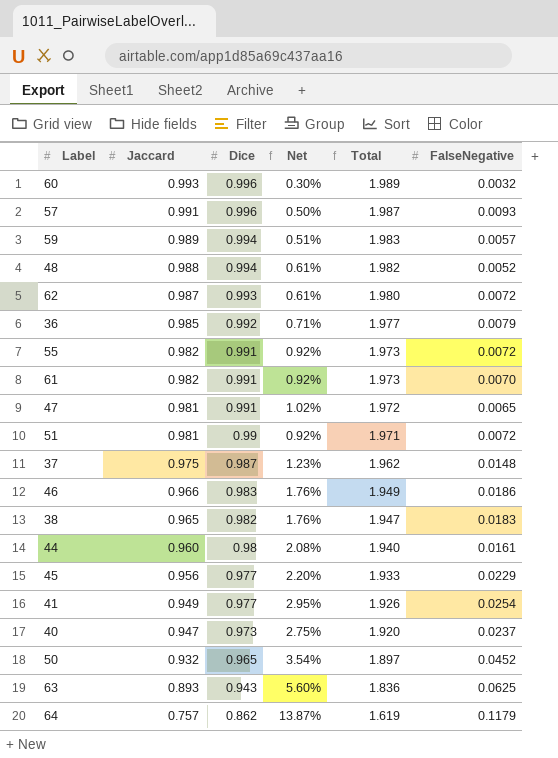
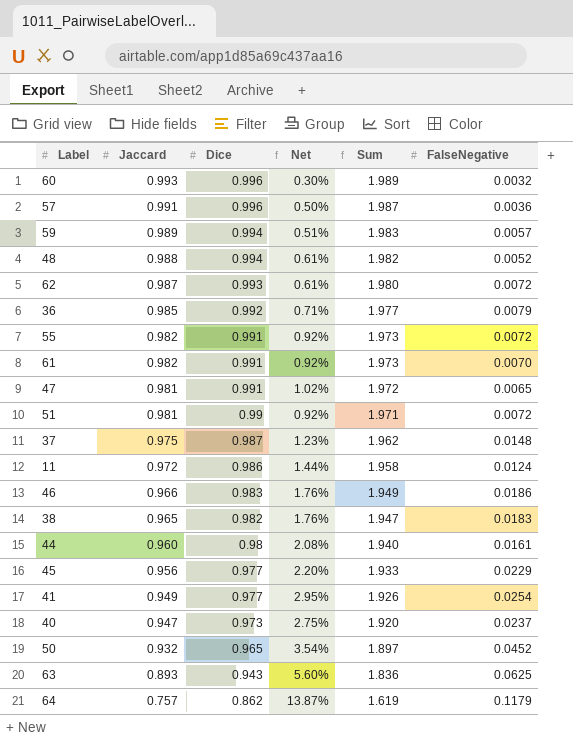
column name: Total -> Sum
57 | FalseNegative: 0.0093 -> 0.0036
row 11: none -> 0.972 | 0.986 | 1.44% | 1.958 | 0.0124

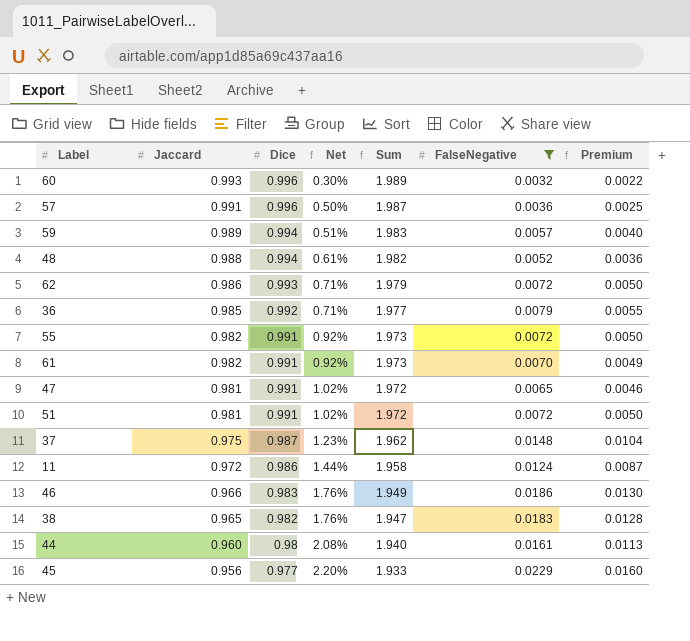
filter: none -> FalseNegative <= 0.0229
column Premium | formula: none -> [FalseNegative] * 0.7
62 | Jaccard: 0.987 -> 0.986
62 | Net: 0.61% -> 0.71%
62 | Sum: 1.980 -> 1.979
51 | Dice: 0.99 -> 0.991
51 | Net: 0.92% -> 1.02%
51 | Sum: 1.971 -> 1.972

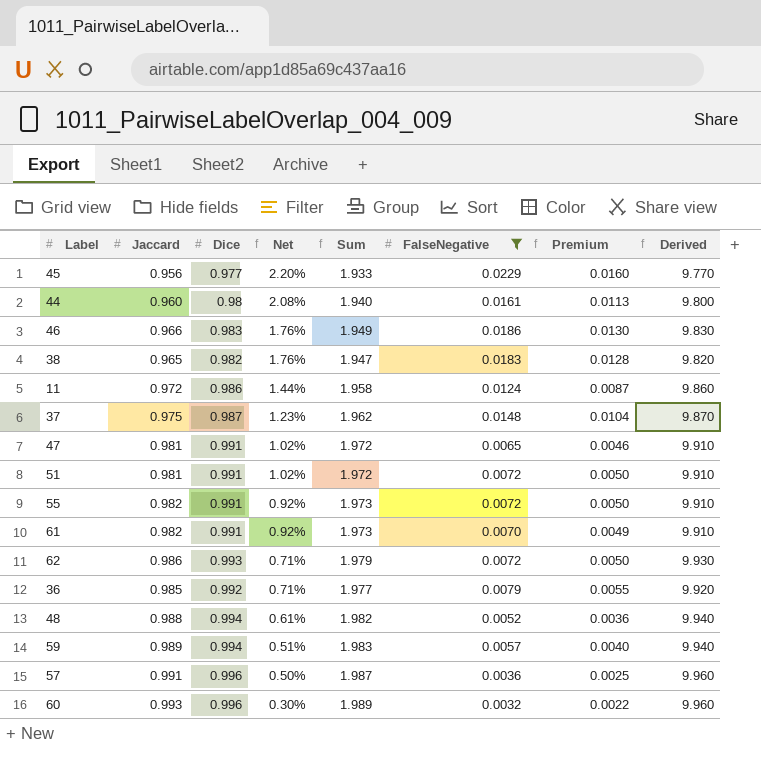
row order: Jaccard descending -> Net descending
column Derived | formula: none -> [Dice] * 10

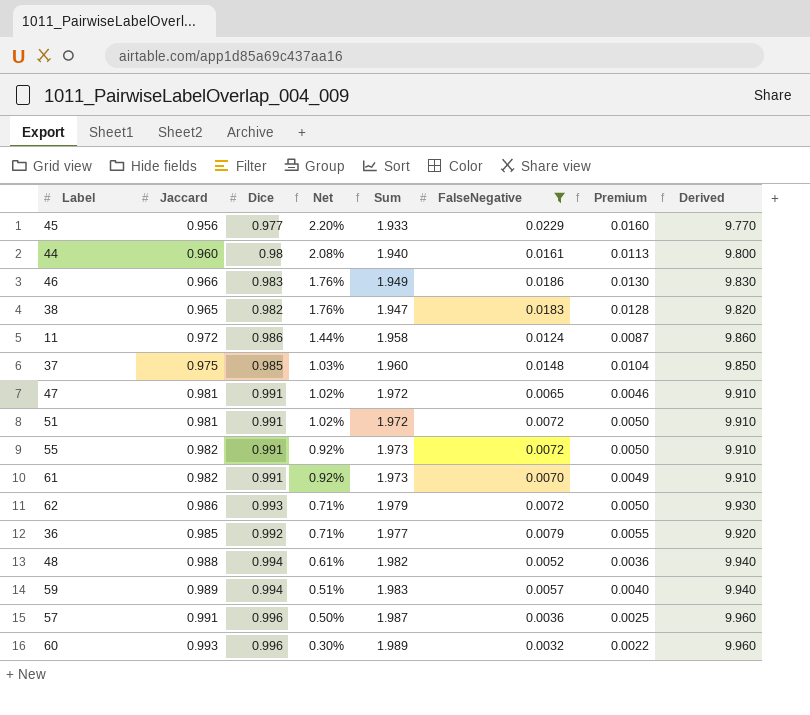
37 | Dice: 0.987 -> 0.985
37 | Net: 1.23% -> 1.03%
37 | Sum: 1.962 -> 1.960
37 | Derived: 9.870 -> 9.850

